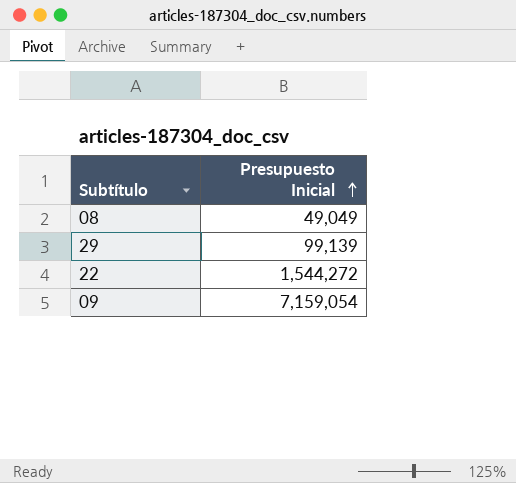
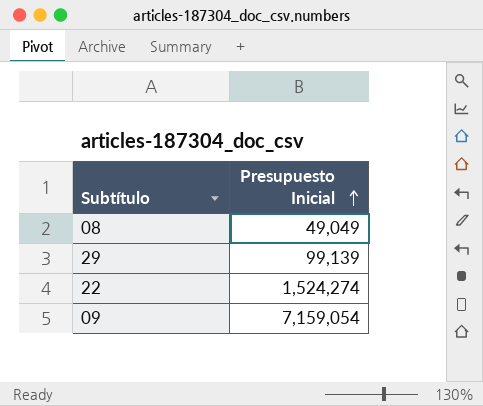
22 | Presupuesto Inicial: 1,544,272 -> 1,524,274

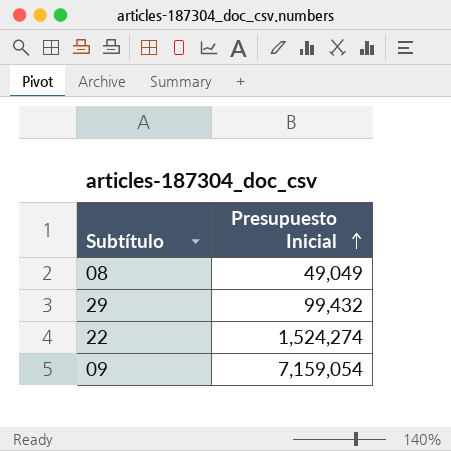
29 | Presupuesto Inicial: 99,139 -> 99,432

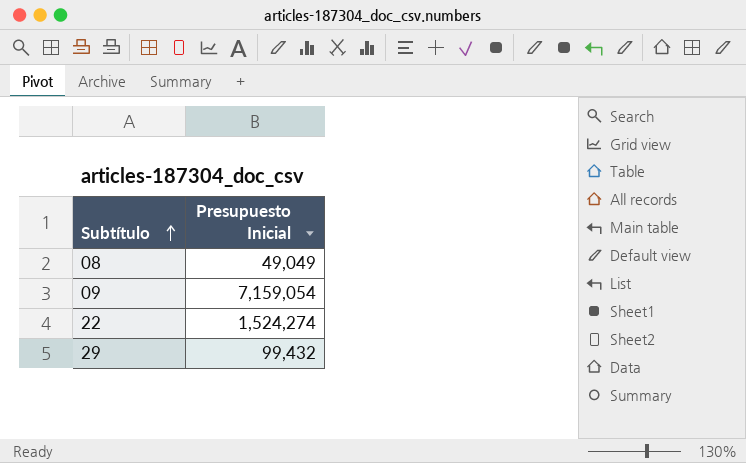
row order: Presupuesto Inicial ascending -> Subtítulo ascending

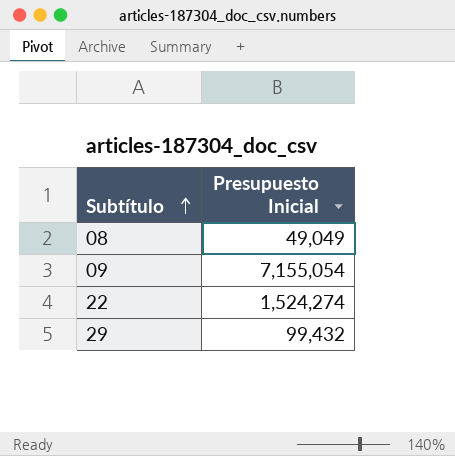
09 | Presupuesto Inicial: 7,159,054 -> 7,155,054

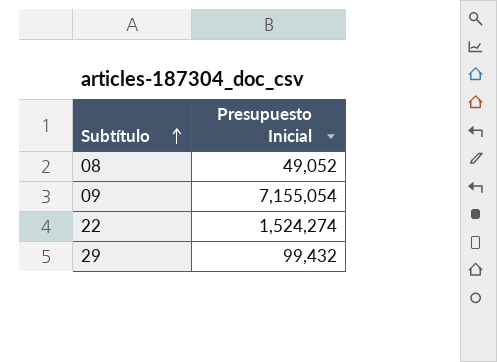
08 | Presupuesto Inicial: 49,049 -> 49,052

